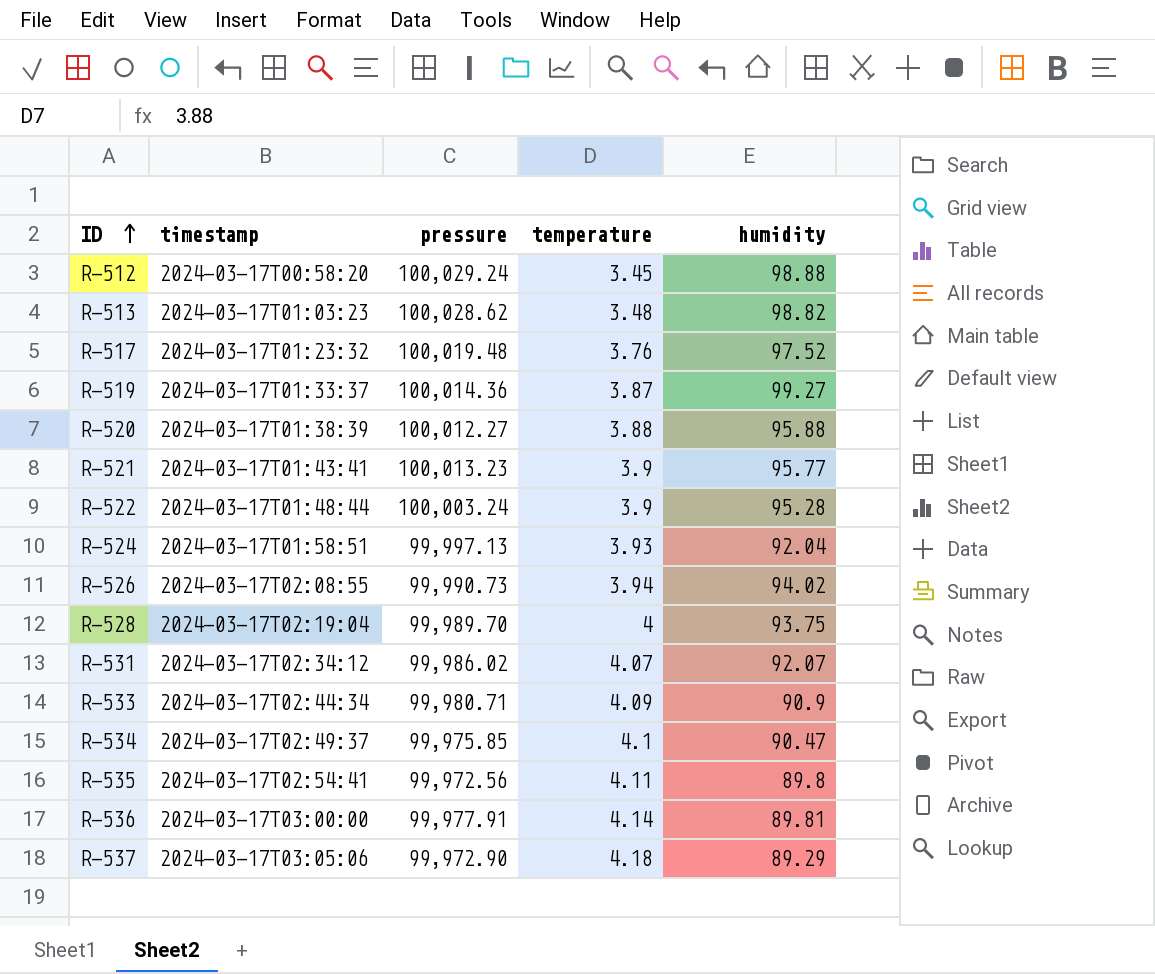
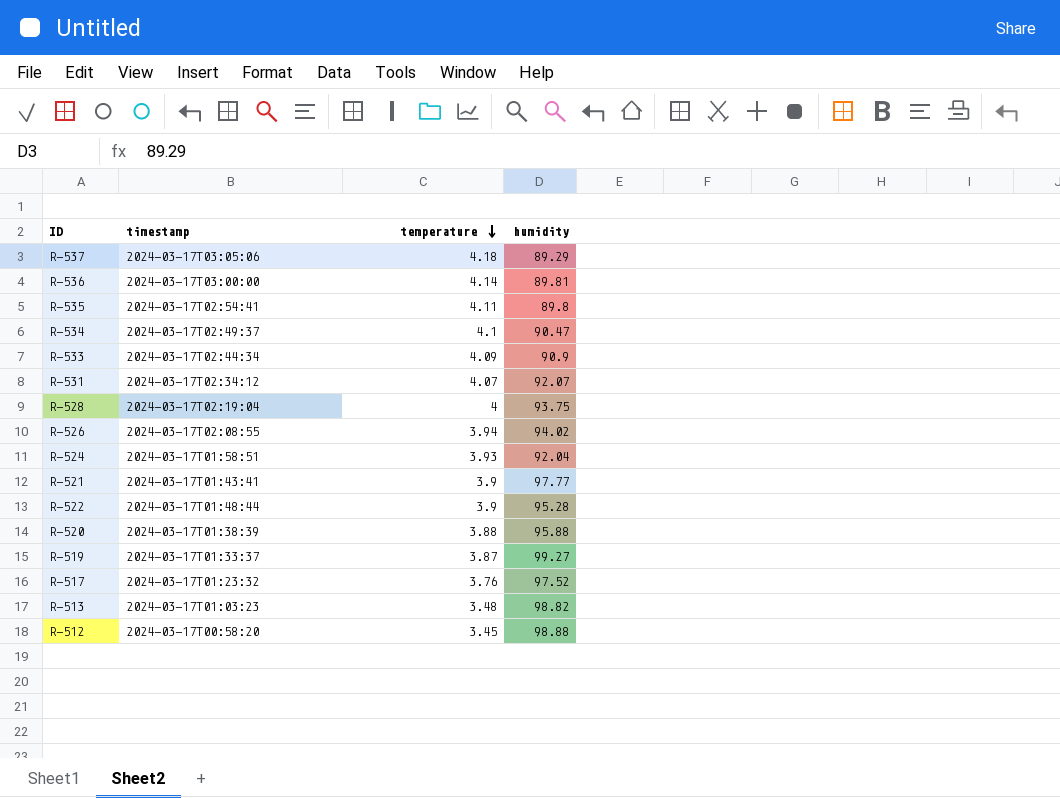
row order: ID ascending -> temperature descending
column pressure | position: 3 -> none
R-521 | humidity: 95.77 -> 97.77

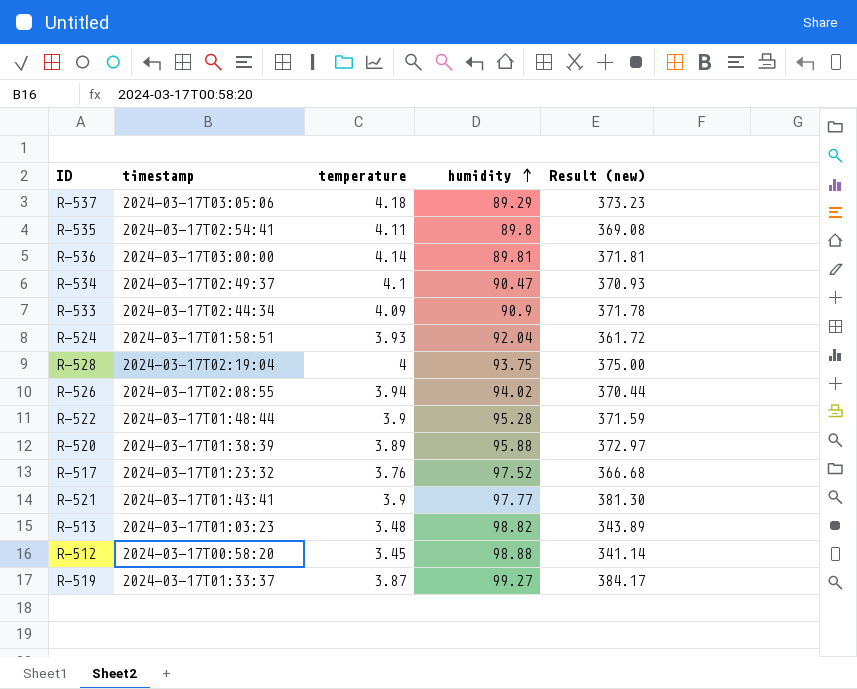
row order: temperature descending -> humidity ascending
column Result (new) | formula: none -> [temperature] * [humidity]
row R-531: 2024-03-17T02:34:12 | 4.07 | 92.07 -> none
R-520 | temperature: 3.88 -> 3.89

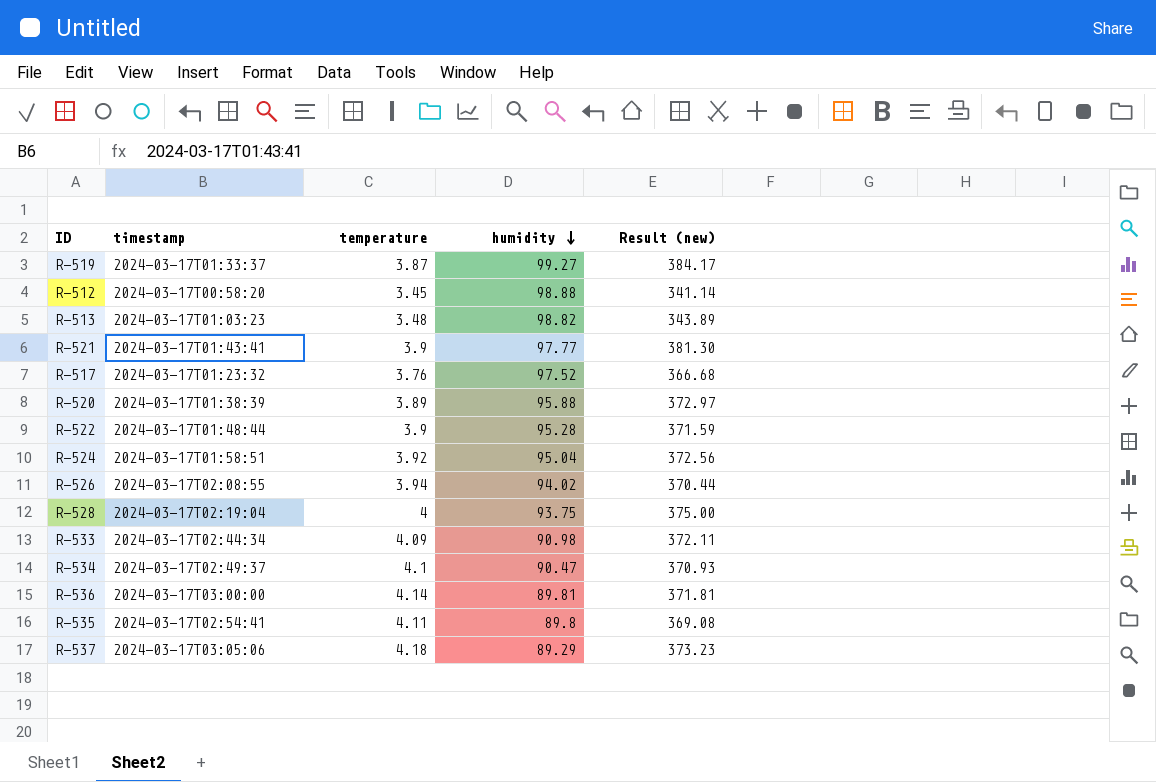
row order: humidity ascending -> humidity descending
R-524 | temperature: 3.93 -> 3.92
R-524 | humidity: 92.04 -> 95.04
R-524 | Result (new): 361.72 -> 372.56
R-533 | humidity: 90.9 -> 90.98
R-533 | Result (new): 371.78 -> 372.11

